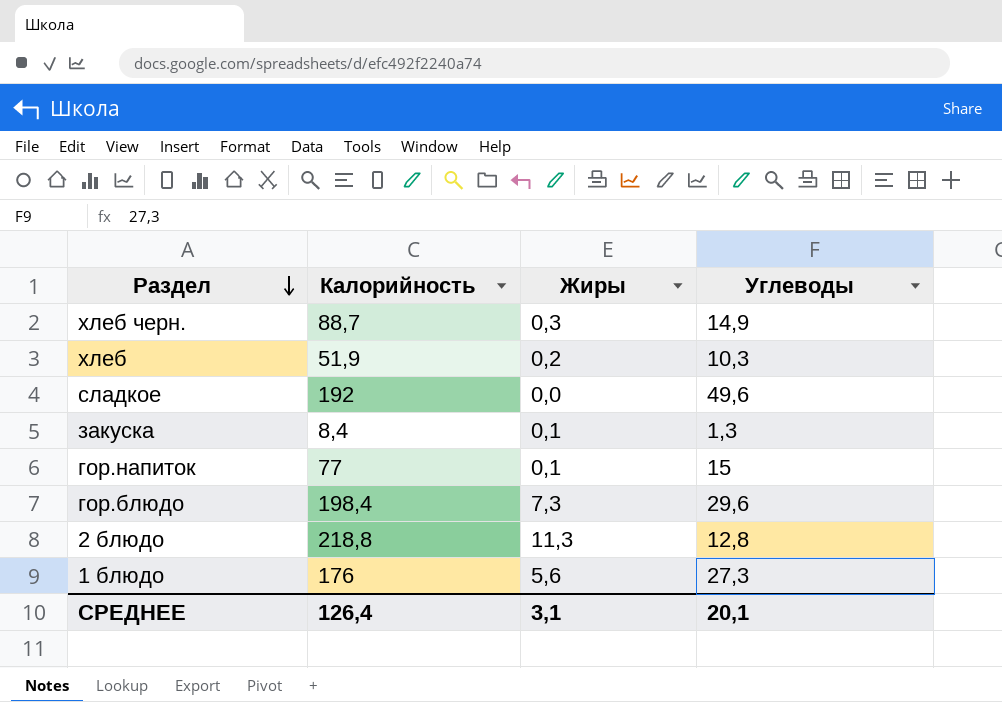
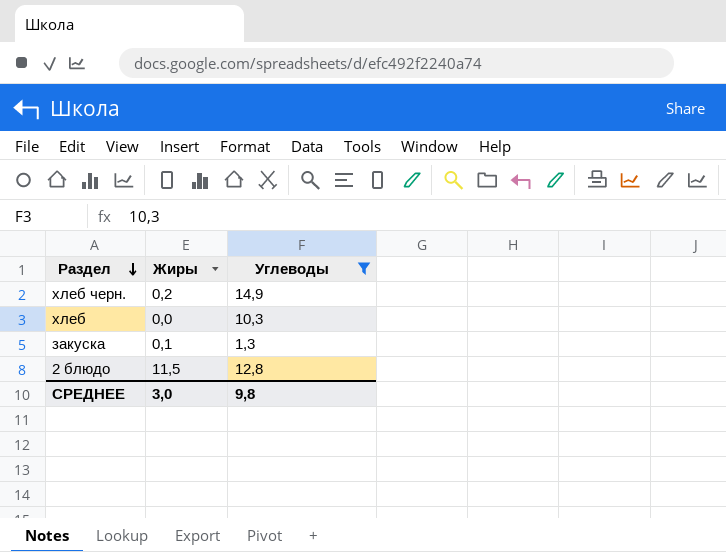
filter: none -> Углеводы <= 14,9
column Калорийность | position: 2 -> none
хлеб черн. | Жиры: 0,3 -> 0,2
хлеб | Жиры: 0,2 -> 0,0
2 блюдо | Жиры: 11,3 -> 11,5
СРЕДНЕЕ | Жиры: 3,1 -> 3,0
СРЕДНЕЕ | Углеводы: 20,1 -> 9,8

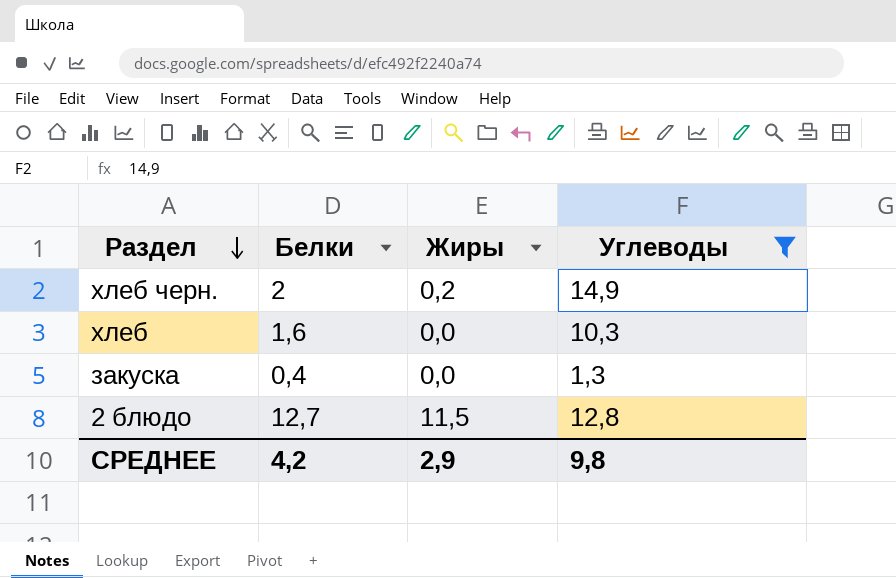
column Белки | position: none -> 2
закуска | Жиры: 0,1 -> 0,0
СРЕДНЕЕ | Жиры: 3,0 -> 2,9

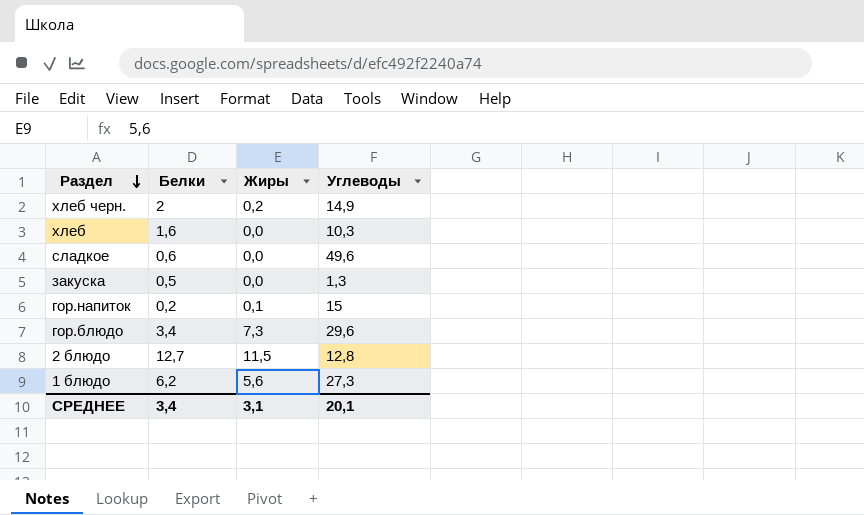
filter: Углеводы <= 14,9 -> none
закуска | Белки: 0,4 -> 0,5
СРЕДНЕЕ | Белки: 4,2 -> 3,4
СРЕДНЕЕ | Жиры: 2,9 -> 3,1
СРЕДНЕЕ | Углеводы: 9,8 -> 20,1

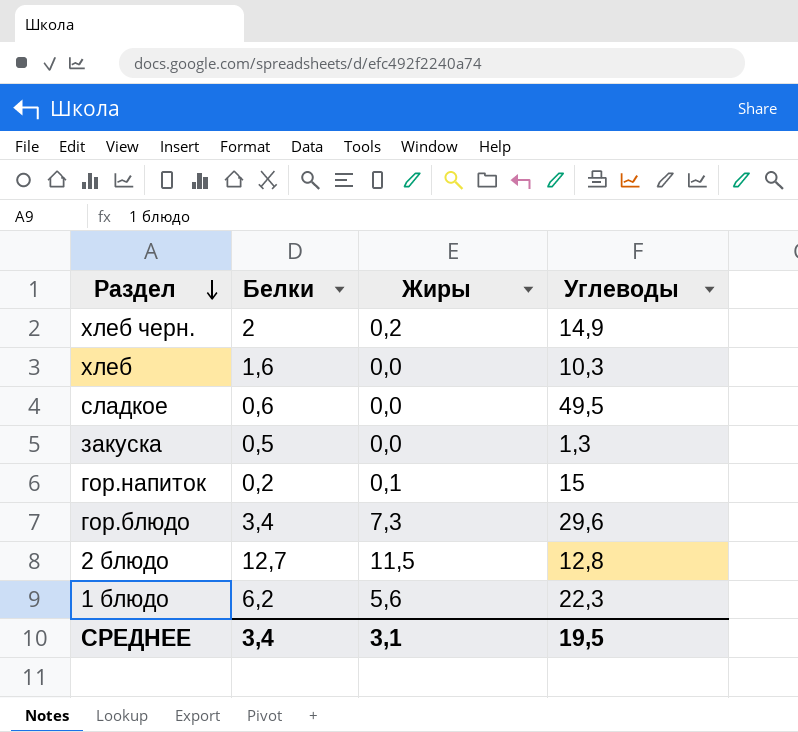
сладкое | Углеводы: 49,6 -> 49,5
1 блюдо | Углеводы: 27,3 -> 22,3
СРЕДНЕЕ | Углеводы: 20,1 -> 19,5

